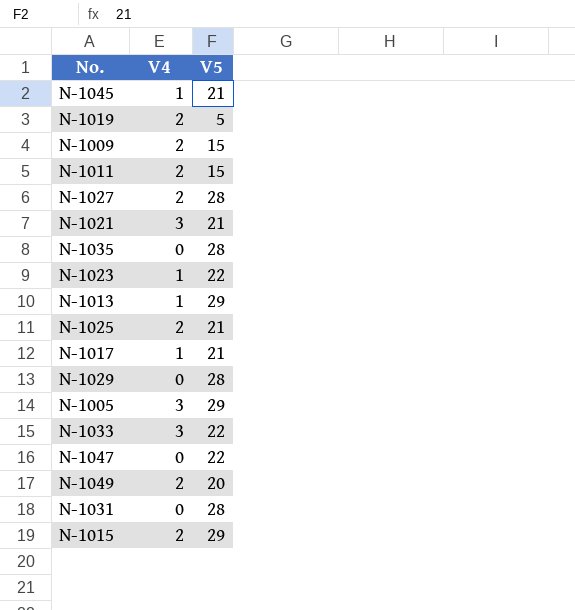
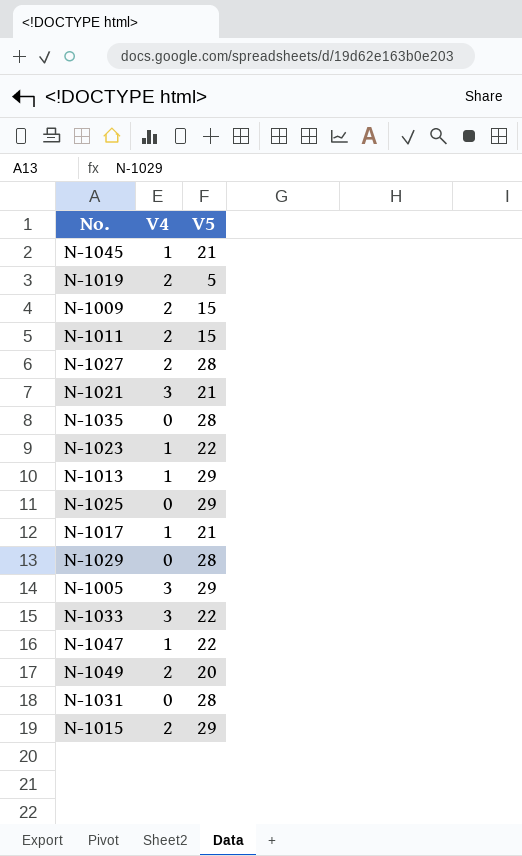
N-1025 | V4: 2 -> 0
N-1025 | V5: 21 -> 29
N-1047 | V4: 0 -> 1

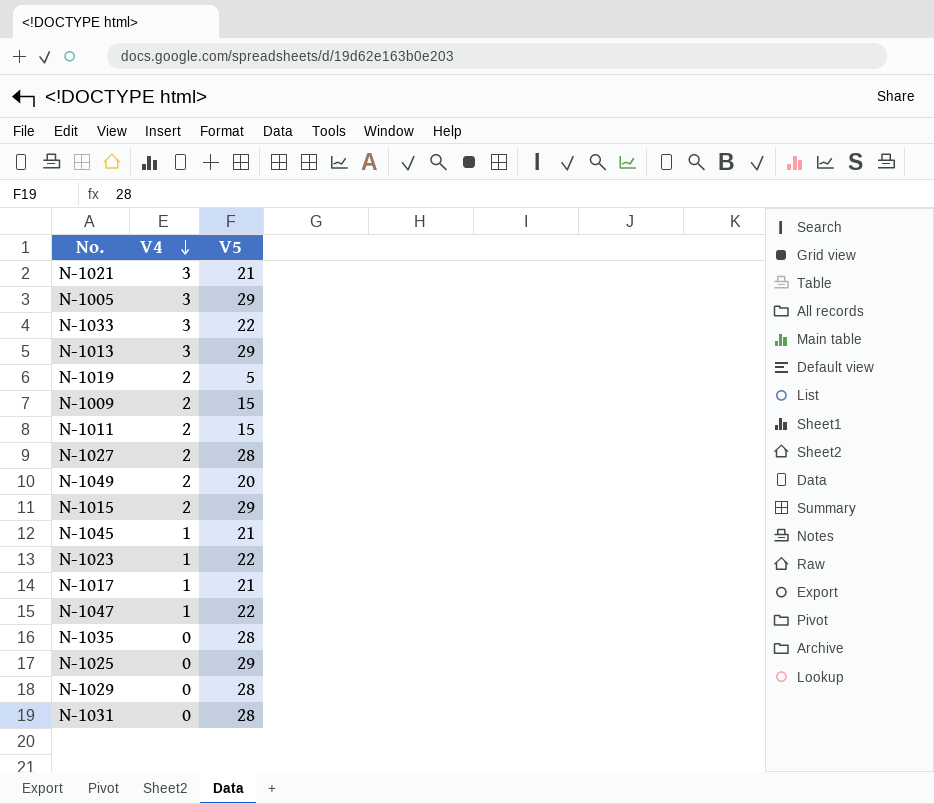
row order: none -> V4 descending
N-1013 | V4: 1 -> 3

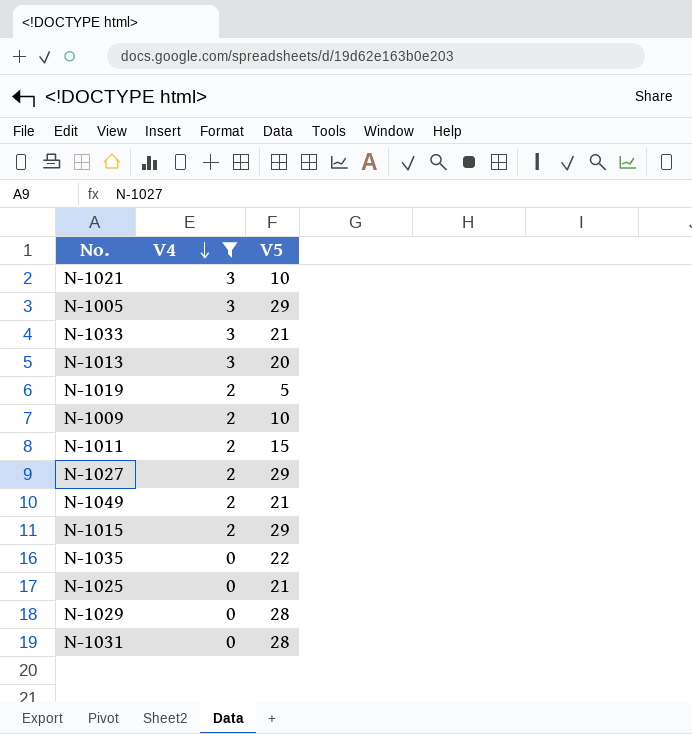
filter: none -> V4 != 1
N-1021 | V5: 21 -> 10
N-1033 | V5: 22 -> 21
N-1013 | V5: 29 -> 20
N-1009 | V5: 15 -> 10
N-1027 | V5: 28 -> 29
N-1049 | V5: 20 -> 21
N-1035 | V5: 28 -> 22
N-1025 | V5: 29 -> 21

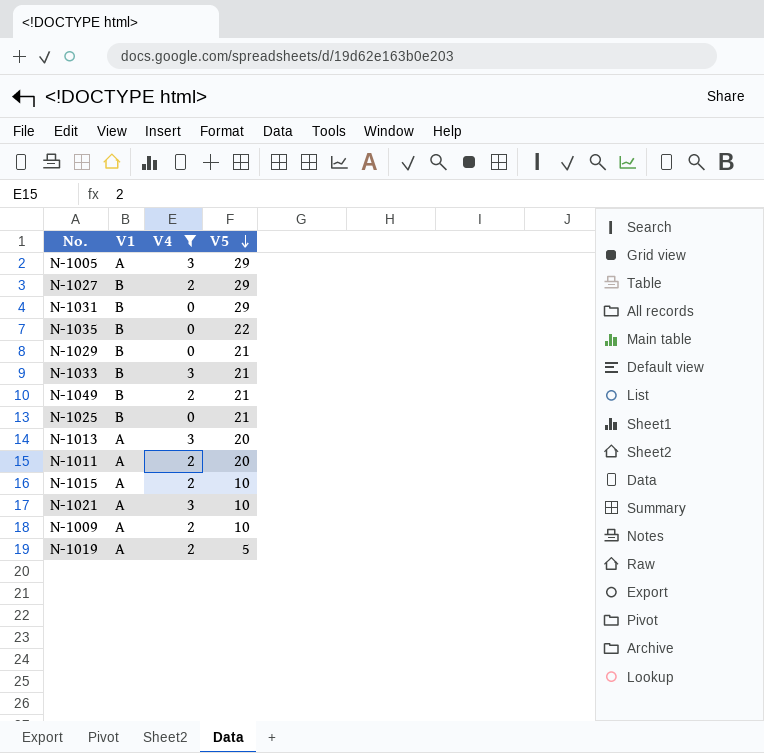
row order: V4 descending -> V5 descending
column V1 | position: none -> 2
N-1031 | V5: 28 -> 29
N-1029 | V5: 28 -> 21
N-1011 | V5: 15 -> 20
N-1015 | V5: 29 -> 10

